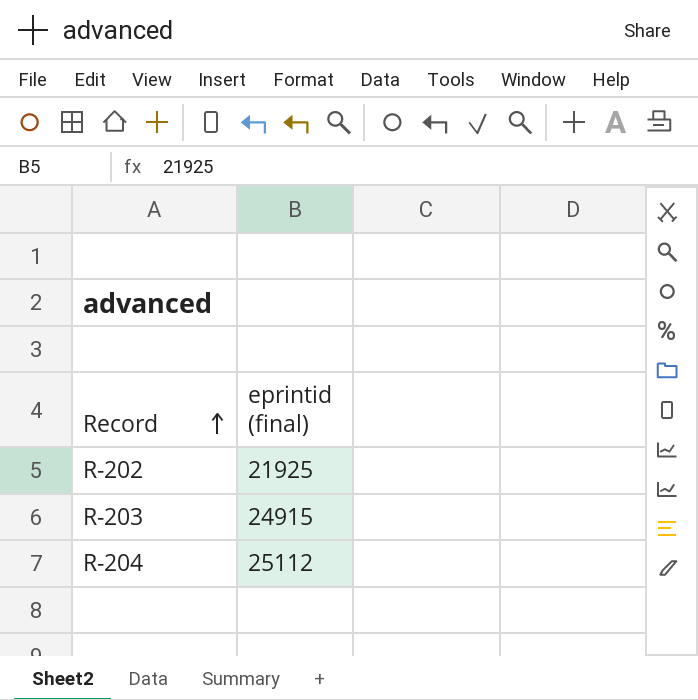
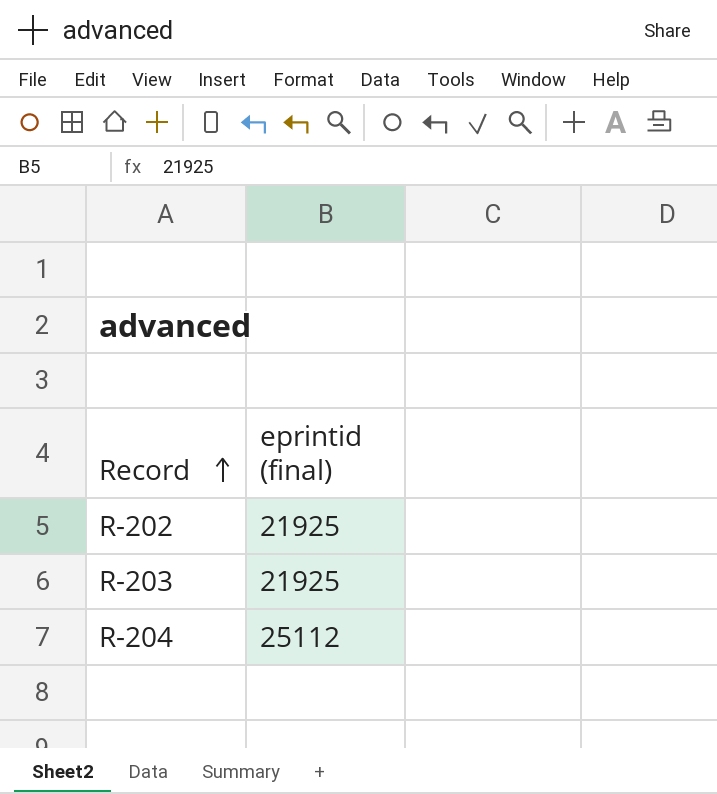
R-203 | eprintid (final): 24915 -> 21925

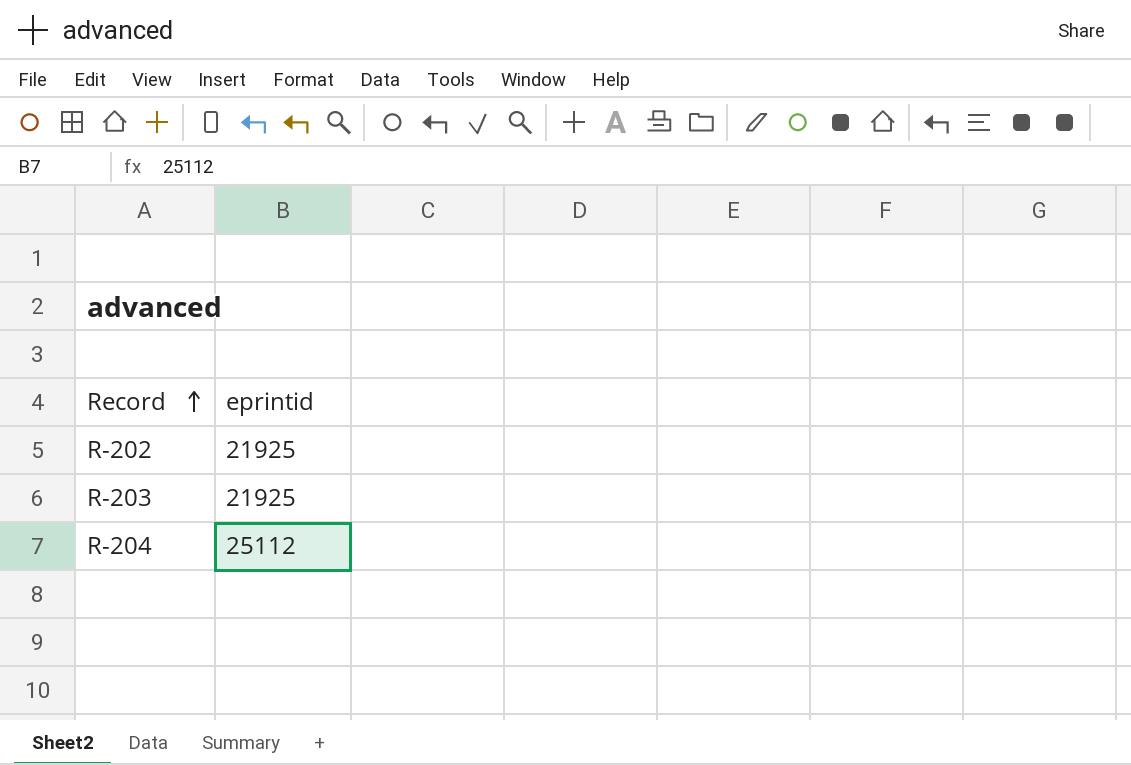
column name: eprintid (final) -> eprintid

